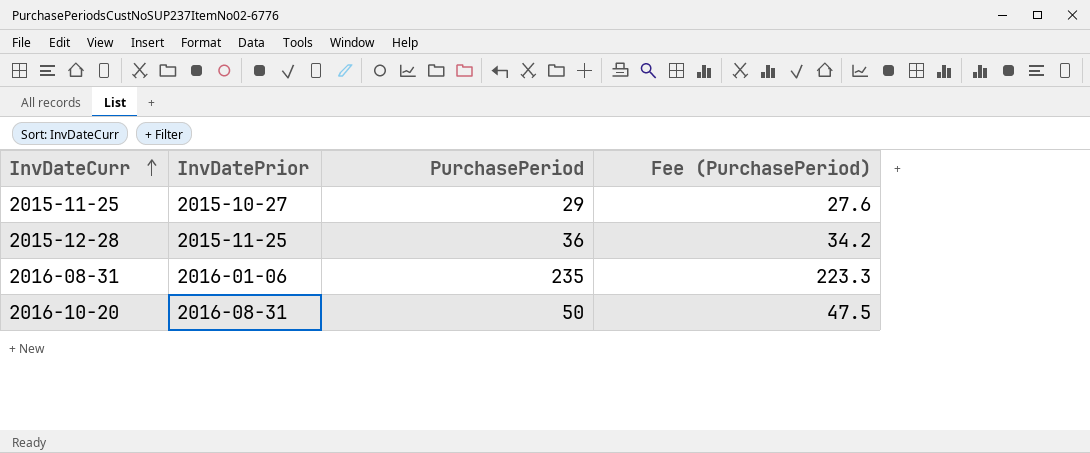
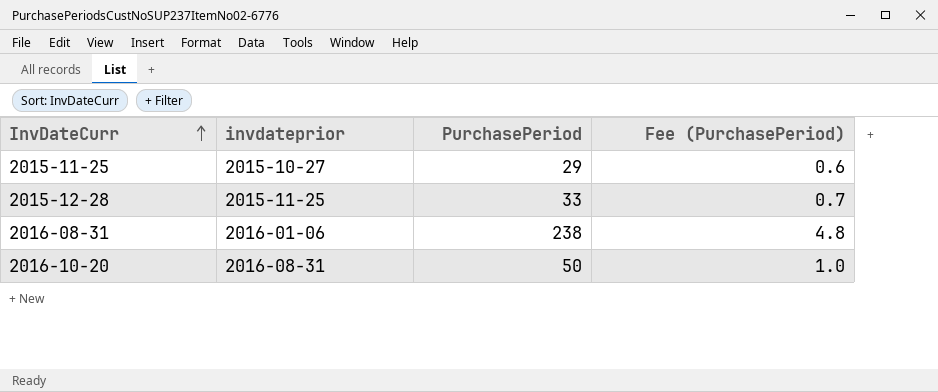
column name: InvDatePrior -> invdateprior
column Fee (PurchasePeriod) | formula: [PurchasePeriod] * 0.95 -> [PurchasePeriod] * 0.02
2015-12-28 | PurchasePeriod: 36 -> 33
2016-08-31 | PurchasePeriod: 235 -> 238

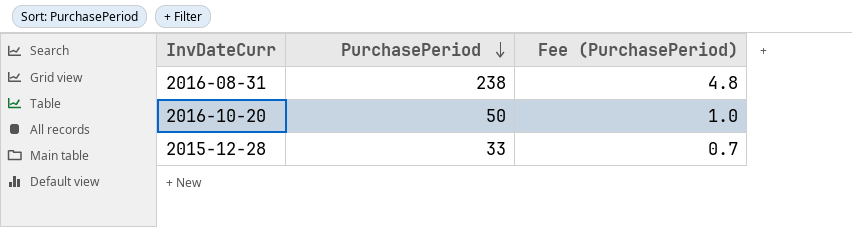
row order: InvDateCurr ascending -> PurchasePeriod descending
column invdateprior | position: 2 -> none
row 2015-11-25: 2015-10-27 | 29 | 0.6 -> none

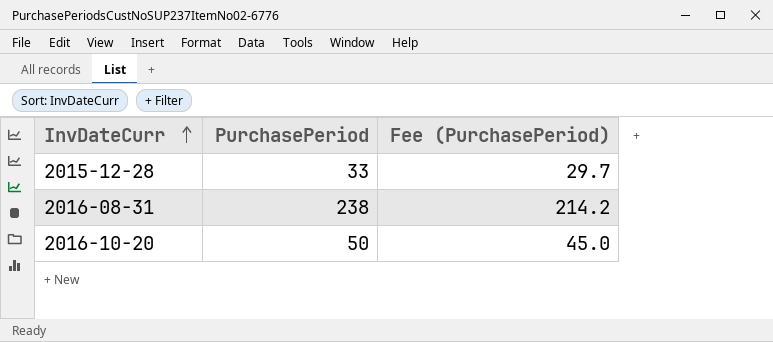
row order: PurchasePeriod descending -> InvDateCurr ascending
column Fee (PurchasePeriod) | formula: [PurchasePeriod] * 0.02 -> [PurchasePeriod] * 0.9

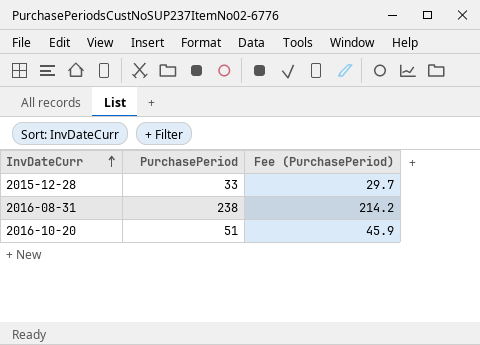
2016-10-20 | PurchasePeriod: 50 -> 51
2016-10-20 | Fee (PurchasePeriod): 45.0 -> 45.9

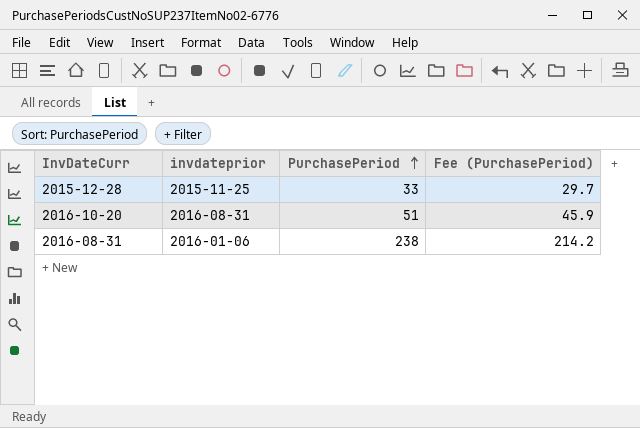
row order: InvDateCurr ascending -> PurchasePeriod ascending
column invdateprior | position: none -> 2

